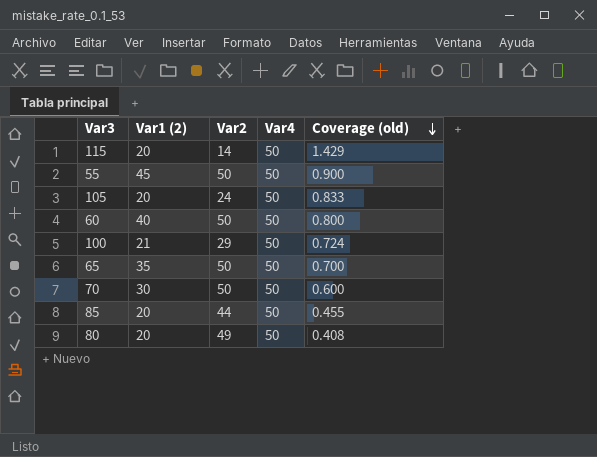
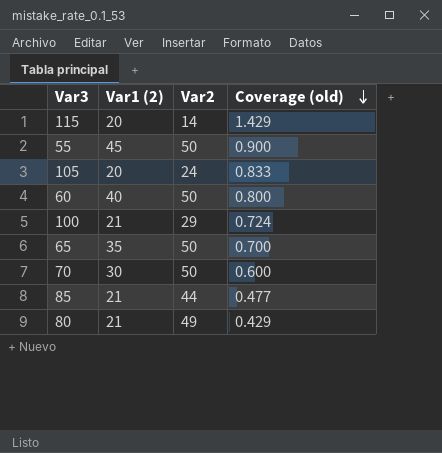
column Var4 | position: 4 -> none
85 | Var1 (2): 20 -> 21
85 | Coverage (old): 0.455 -> 0.477
80 | Var1 (2): 20 -> 21
80 | Coverage (old): 0.408 -> 0.429

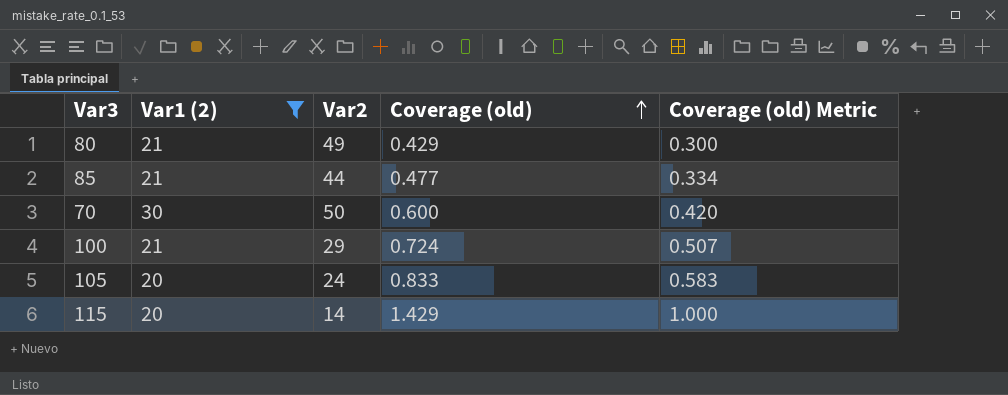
filter: none -> Var1 (2) <= 30
row order: Coverage (old) descending -> Coverage (old) ascending
column Coverage (old) Metric | formula: none -> [Coverage (old)] * 0.7

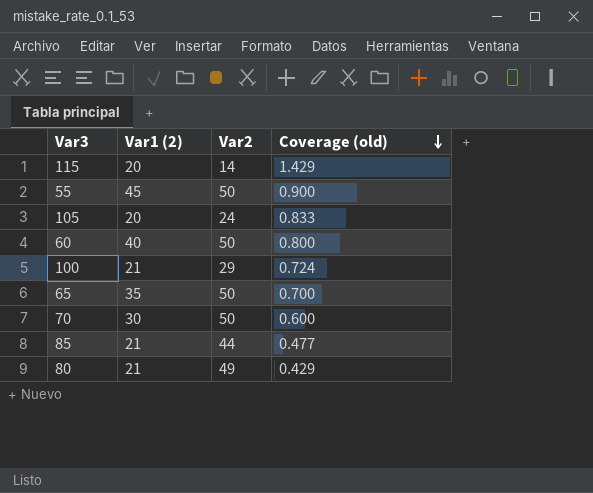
filter: Var1 (2) <= 30 -> none
row order: Coverage (old) ascending -> Coverage (old) descending
column Coverage (old) Metric | formula: [Coverage (old)] * 0.7 -> none

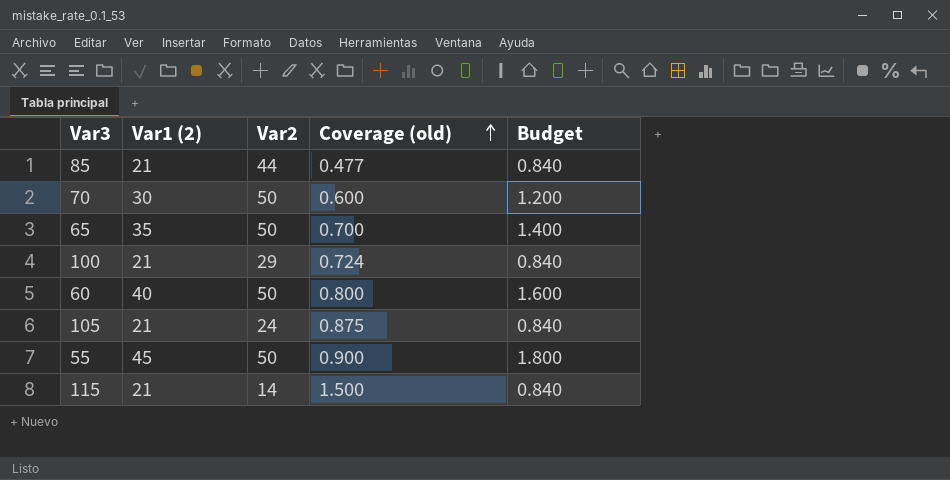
row order: Coverage (old) descending -> Coverage (old) ascending
column Budget | formula: none -> [Var1 (2)] * 0.04
row 80: 21 | 49 | 0.429 -> none
105 | Var1 (2): 20 -> 21
105 | Coverage (old): 0.833 -> 0.875
115 | Var1 (2): 20 -> 21
115 | Coverage (old): 1.429 -> 1.500

